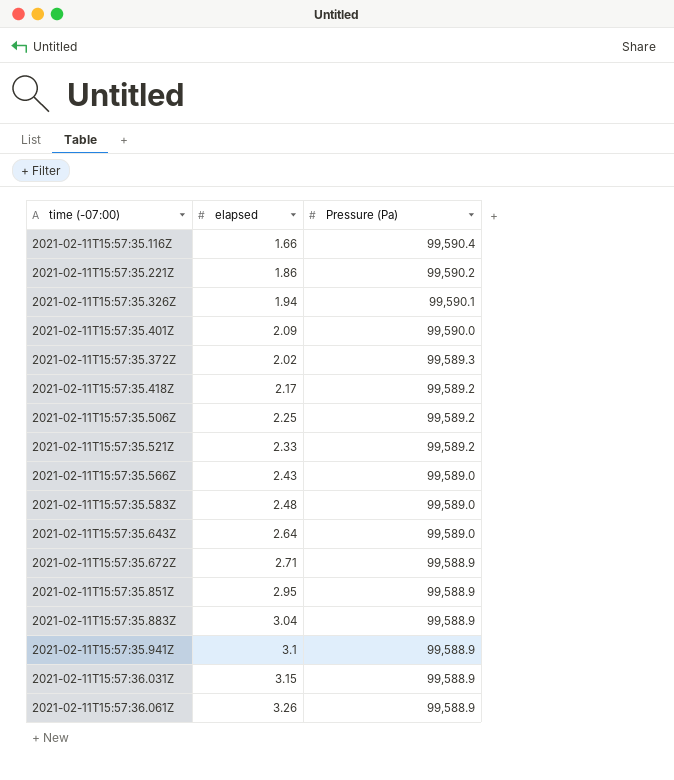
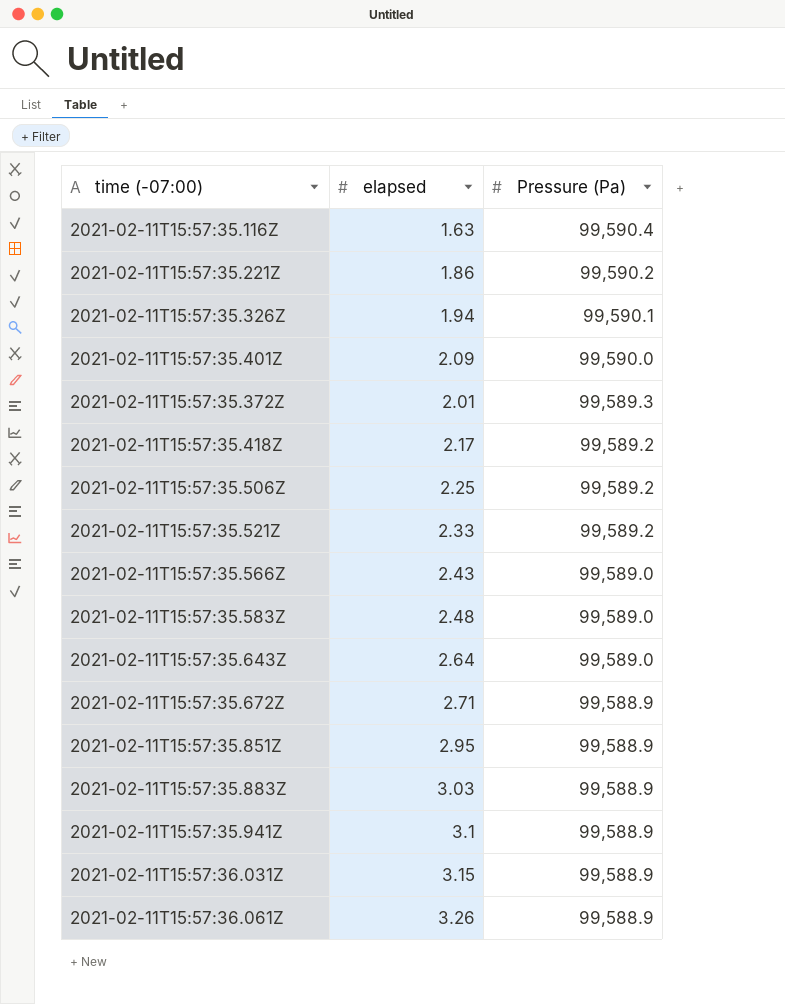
2021-02-11T15:57:35.116Z | elapsed: 1.66 -> 1.63
2021-02-11T15:57:35.372Z | elapsed: 2.02 -> 2.01
2021-02-11T15:57:35.883Z | elapsed: 3.04 -> 3.03

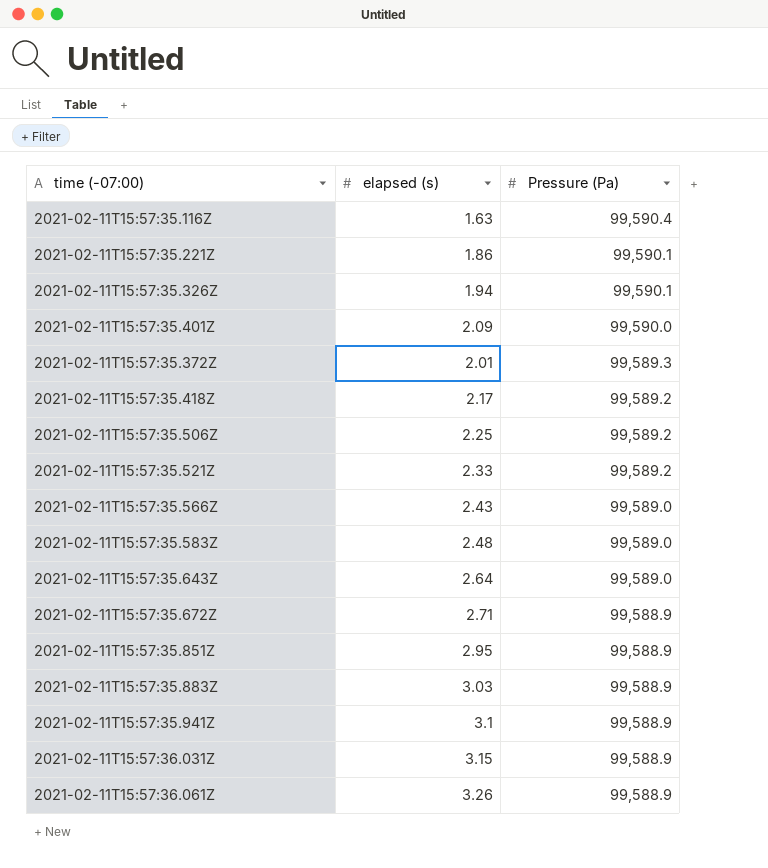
column name: elapsed -> elapsed (s)
2021-02-11T15:57:35.221Z | Pressure (Pa): 99,590.2 -> 99,590.1

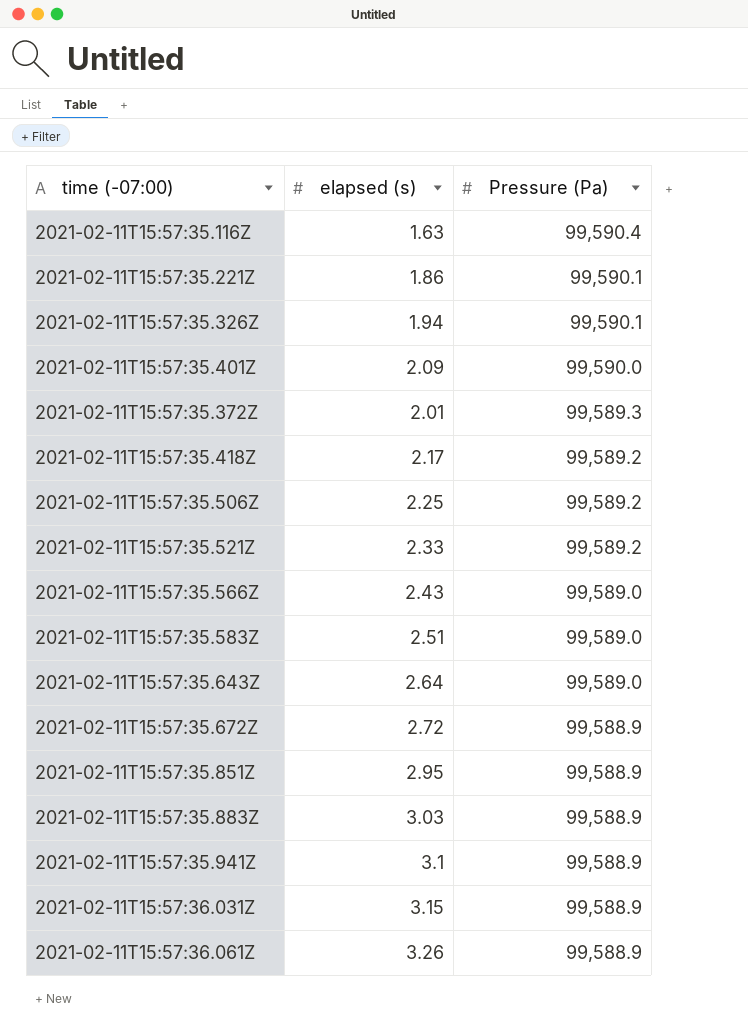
2021-02-11T15:57:35.583Z | elapsed (s): 2.48 -> 2.51
2021-02-11T15:57:35.672Z | elapsed (s): 2.71 -> 2.72

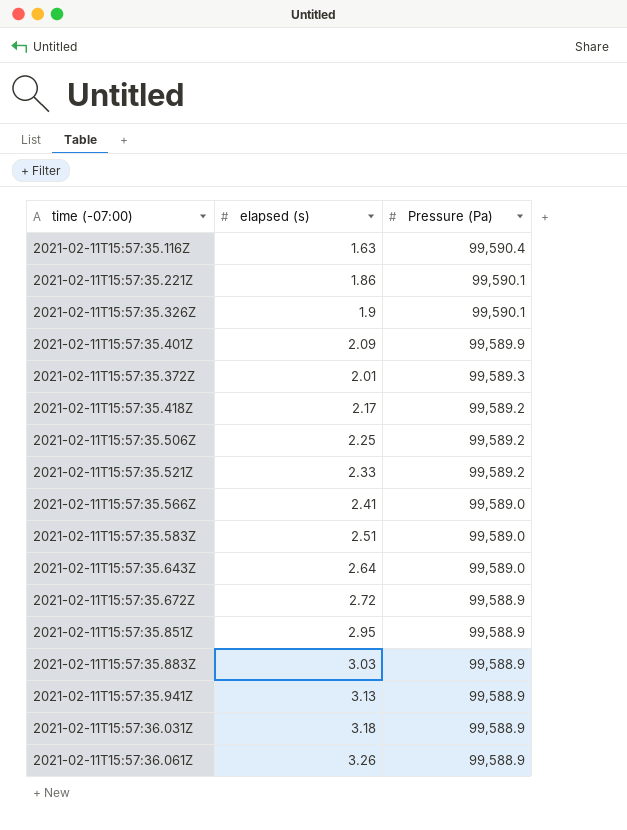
2021-02-11T15:57:35.326Z | elapsed (s): 1.94 -> 1.9
2021-02-11T15:57:35.401Z | Pressure (Pa): 99,590.0 -> 99,589.9
2021-02-11T15:57:35.566Z | elapsed (s): 2.43 -> 2.41
2021-02-11T15:57:35.941Z | elapsed (s): 3.1 -> 3.13
2021-02-11T15:57:36.031Z | elapsed (s): 3.15 -> 3.18

